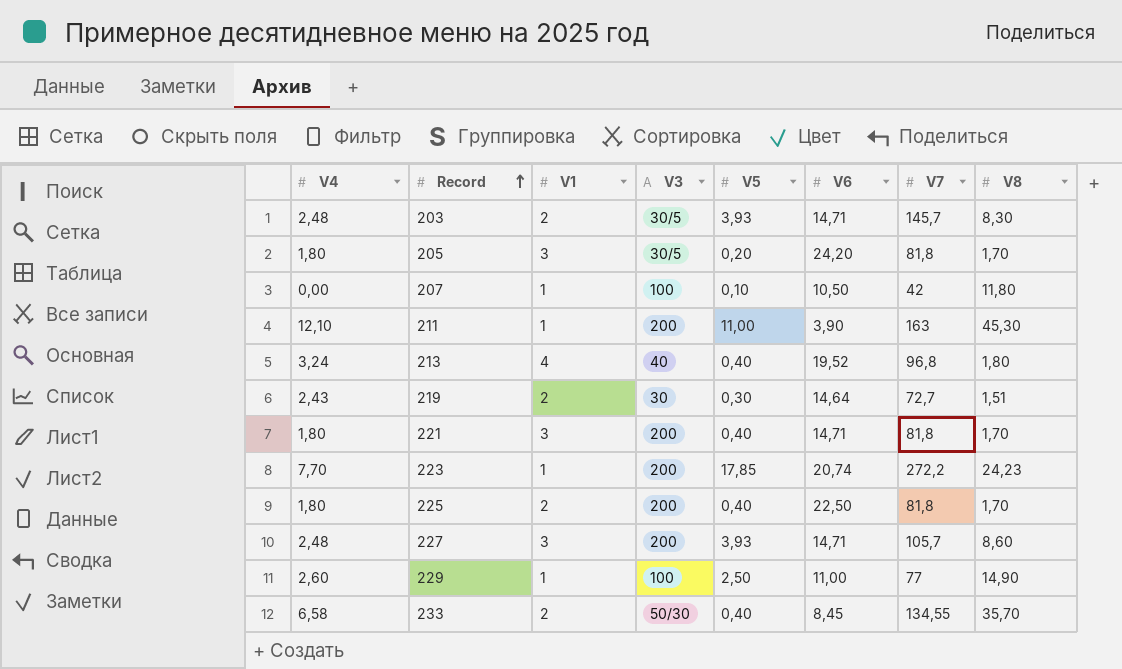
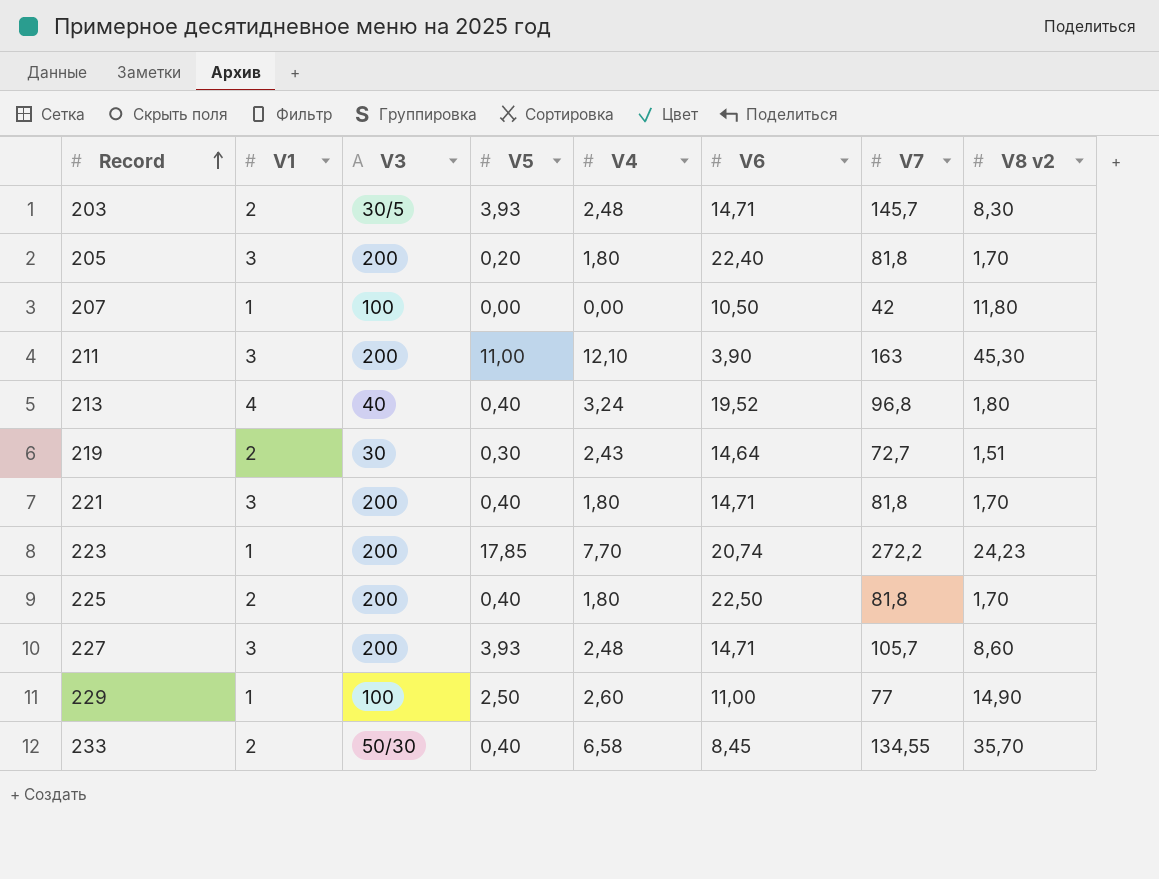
column V4 | position: 1 -> 5
column name: V8 -> V8 v2
205 | V3: 30/5 -> 200
205 | V6: 24,20 -> 22,40
207 | V5: 0,10 -> 0,00
211 | V1: 1 -> 3

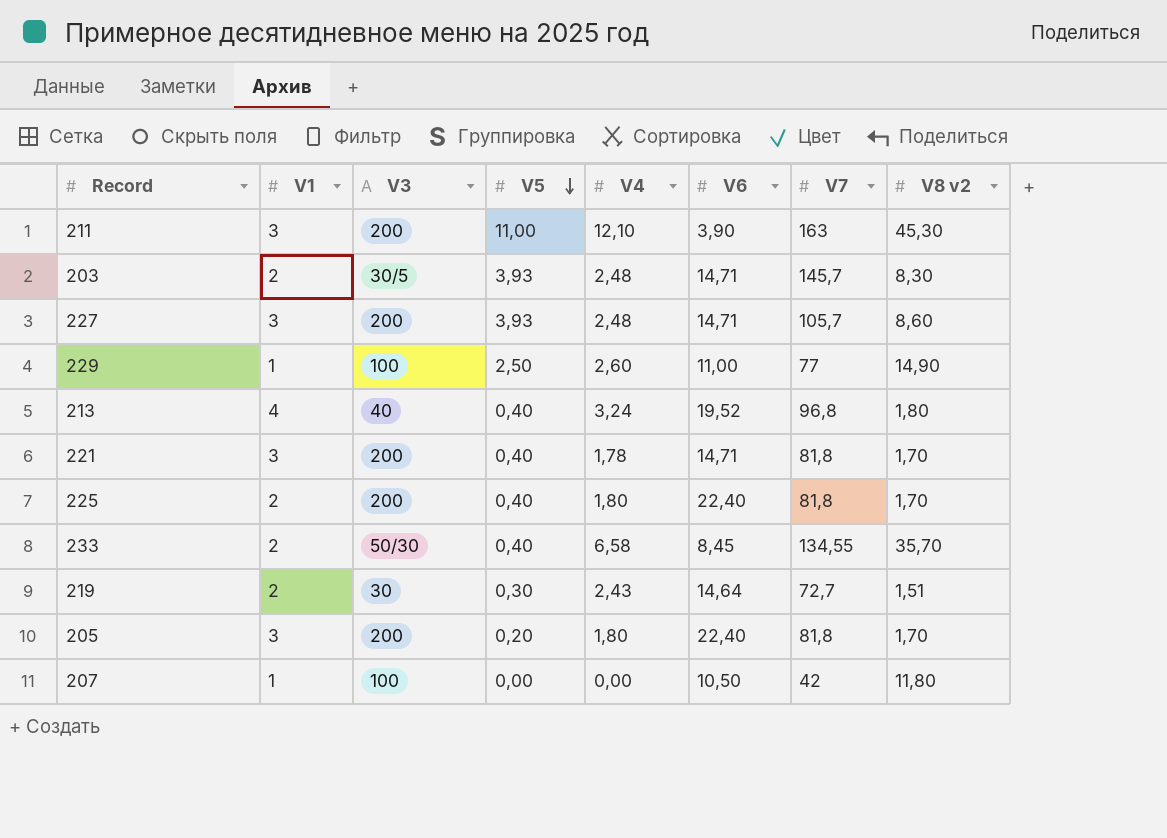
row order: Record ascending -> V5 descending
row 223: 1 | 200 | 17,85 | 7,70 | 20,74 | 272,2 | 24,23 -> none
221 | V4: 1,80 -> 1,78
225 | V6: 22,50 -> 22,40

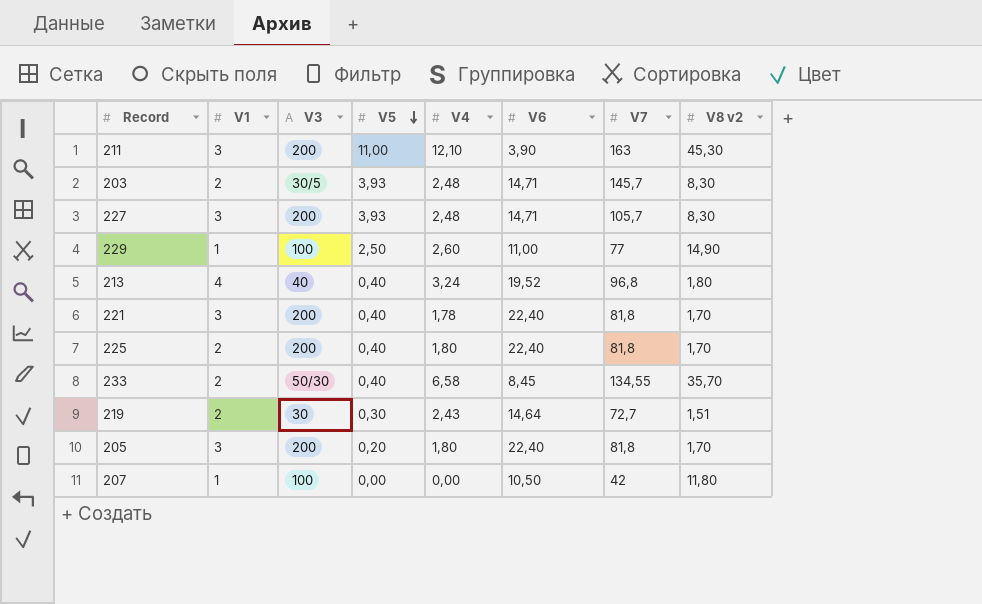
227 | V8 v2: 8,60 -> 8,30
221 | V6: 14,71 -> 22,40

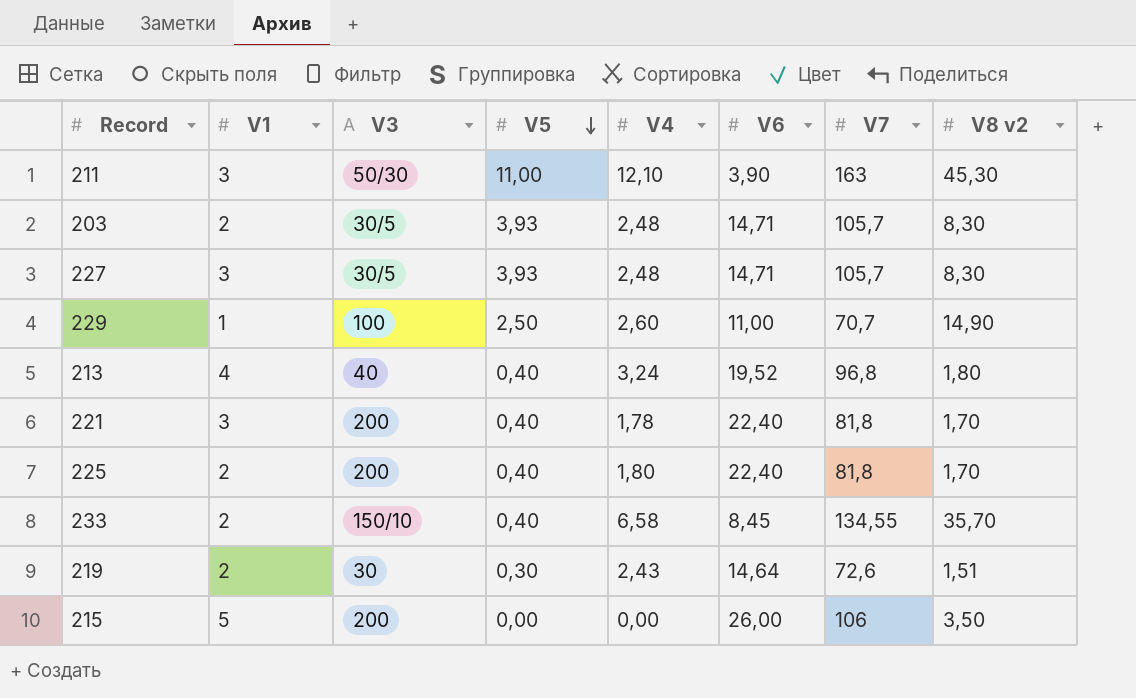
row 205: 3 | 200 | 0,20 | 1,80 | 22,40 | 81,8 | 1,70 -> none
row 207: 1 | 100 | 0,00 | 0,00 | 10,50 | 42 | 11,80 -> none
211 | V3: 200 -> 50/30
203 | V7: 145,7 -> 105,7
227 | V3: 200 -> 30/5
229 | V7: 77 -> 70,7
233 | V3: 50/30 -> 150/10
219 | V7: 72,7 -> 72,6
row 215: none -> 5 | 200 | 0,00 | 0,00 | 26,00 | 106 | 3,50

